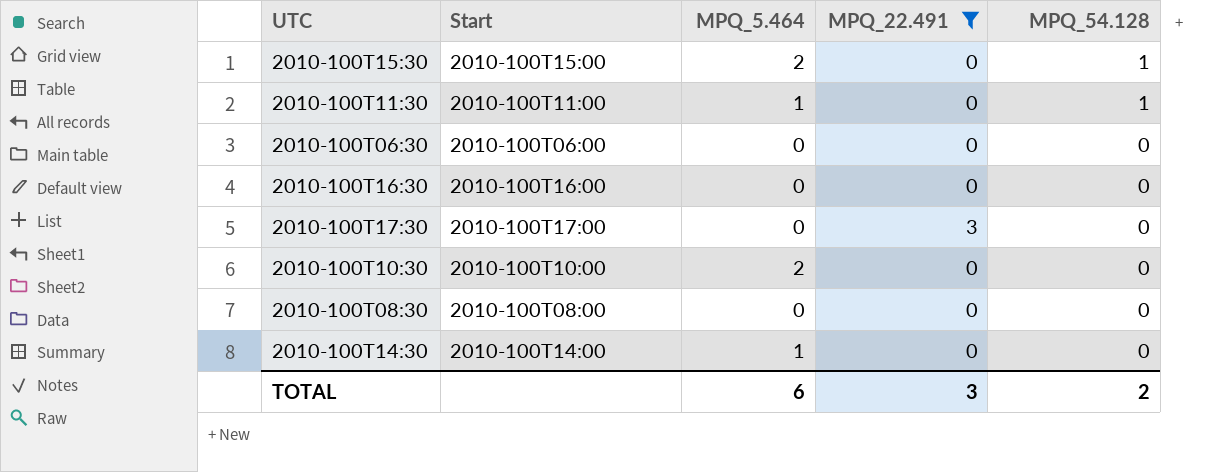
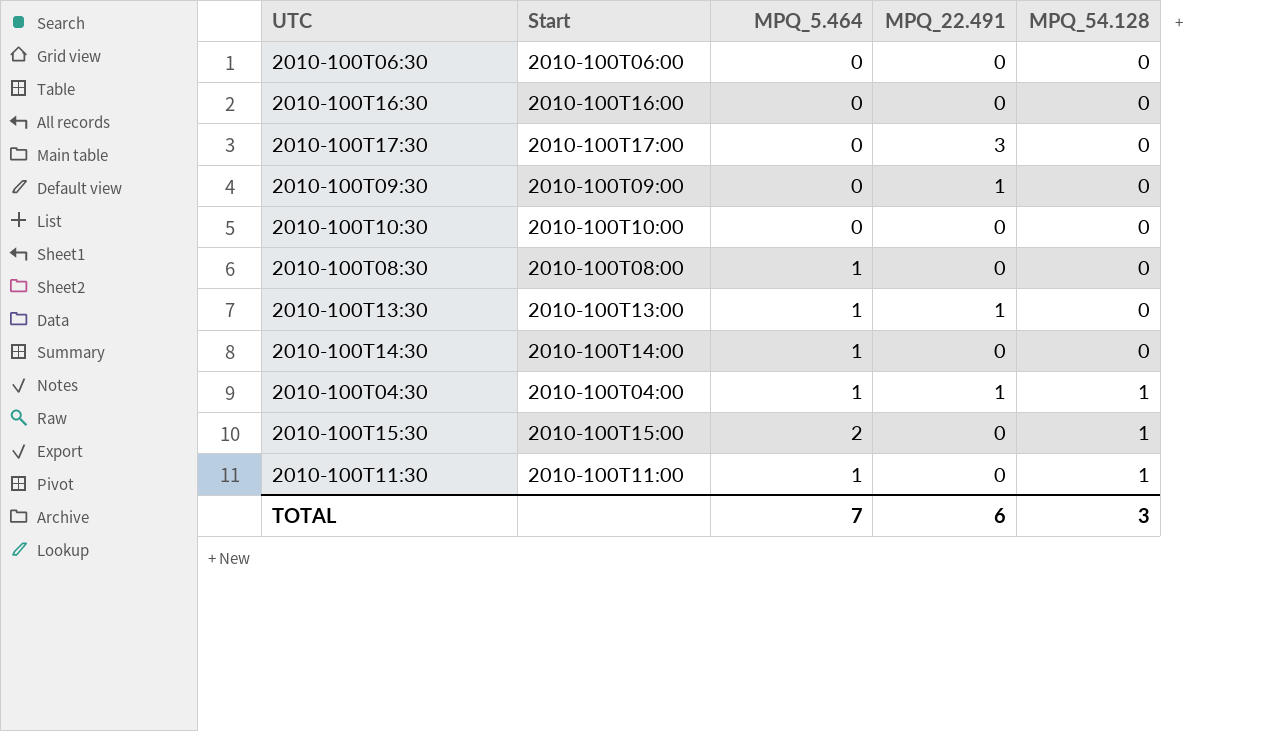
filter: MPQ_22.491 != 1 -> none
row order: MPQ_54.128 descending -> MPQ_54.128 ascending
2010-100T10:30 | MPQ_5.464: 2 -> 0
2010-100T08:30 | MPQ_5.464: 0 -> 1
TOTAL | MPQ_5.464: 6 -> 7
TOTAL | MPQ_22.491: 3 -> 6
TOTAL | MPQ_54.128: 2 -> 3

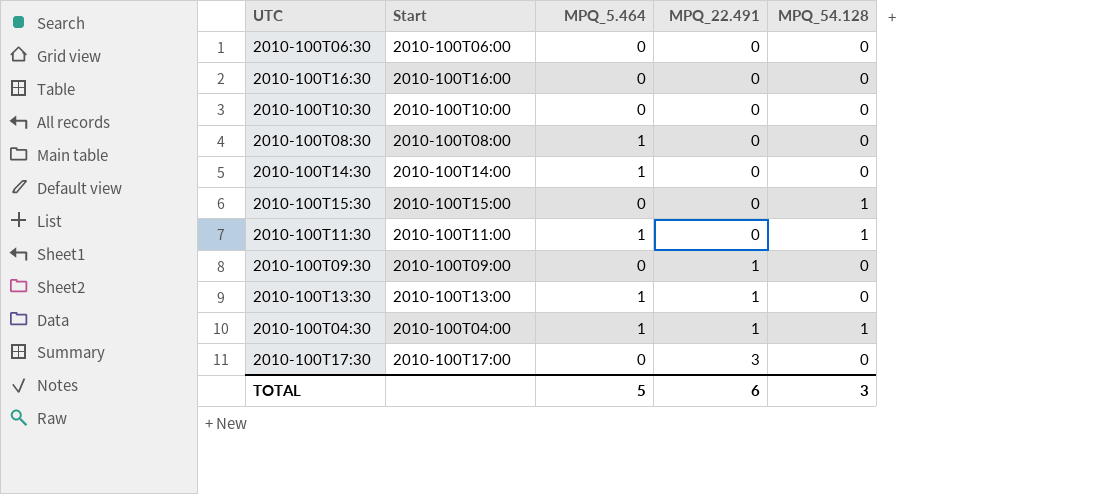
row order: MPQ_54.128 ascending -> MPQ_22.491 ascending
2010-100T15:30 | MPQ_5.464: 2 -> 0
TOTAL | MPQ_5.464: 7 -> 5

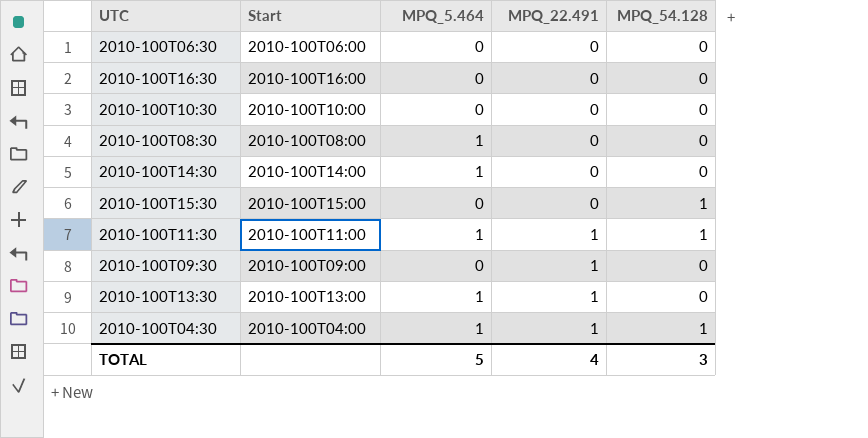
row 2010-100T17:30: 2010-100T17:00 | 0 | 3 | 0 -> none
2010-100T11:30 | MPQ_22.491: 0 -> 1
TOTAL | MPQ_22.491: 6 -> 4

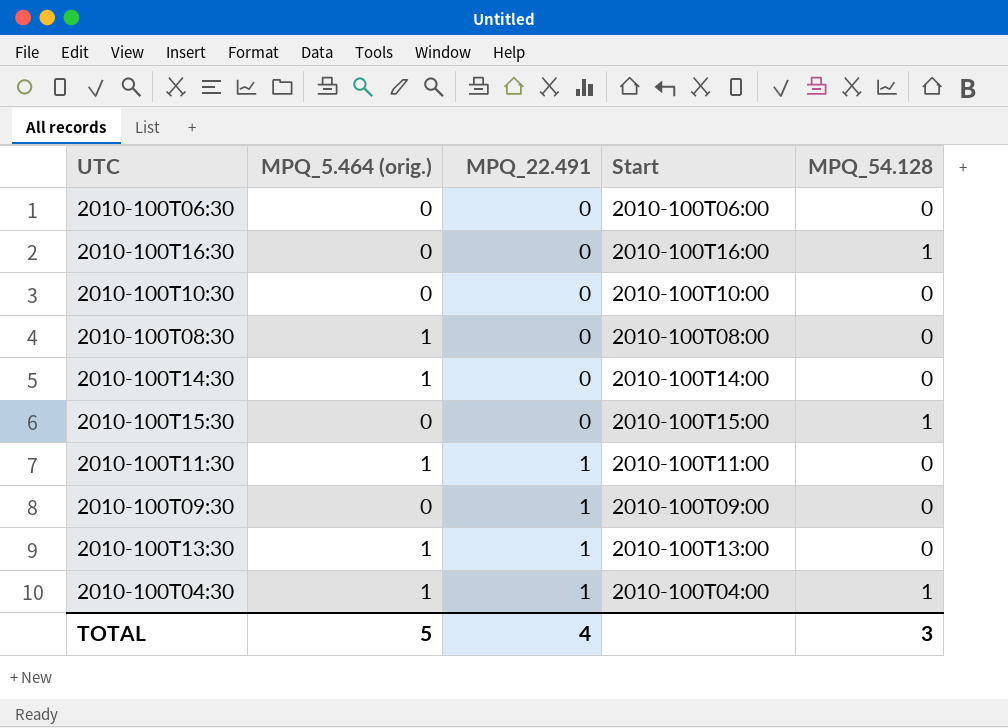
column name: MPQ_5.464 -> MPQ_5.464 (orig.)
column Start | position: 2 -> 4
2010-100T16:30 | MPQ_54.128: 0 -> 1
2010-100T11:30 | MPQ_54.128: 1 -> 0

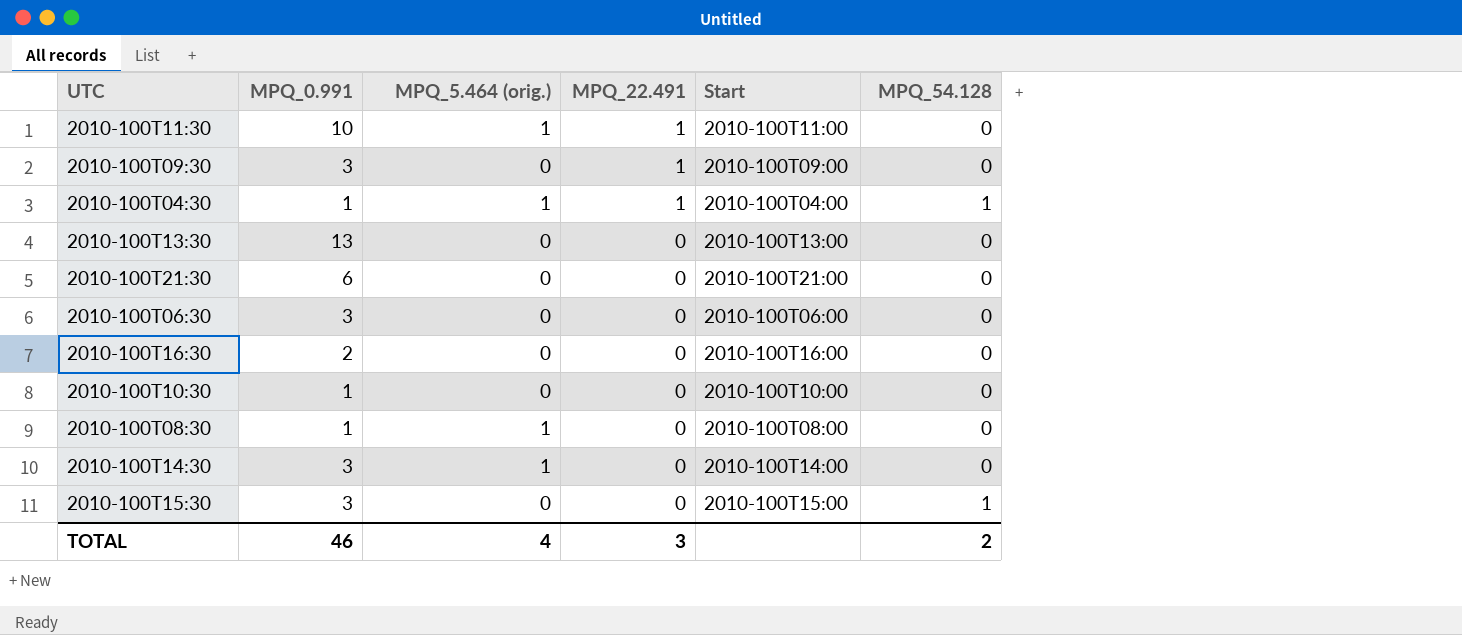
row order: MPQ_22.491 ascending -> MPQ_22.491 descending
column MPQ_0.991 | position: none -> 2
2010-100T13:30 | MPQ_5.464 (orig.): 1 -> 0
2010-100T13:30 | MPQ_22.491: 1 -> 0
row 2010-100T21:30: none -> 6 | 0 | 0 | 2010-100T21:00 | 0
2010-100T16:30 | MPQ_54.128: 1 -> 0
TOTAL | MPQ_5.464 (orig.): 5 -> 4
TOTAL | MPQ_22.491: 4 -> 3
TOTAL | MPQ_54.128: 3 -> 2

